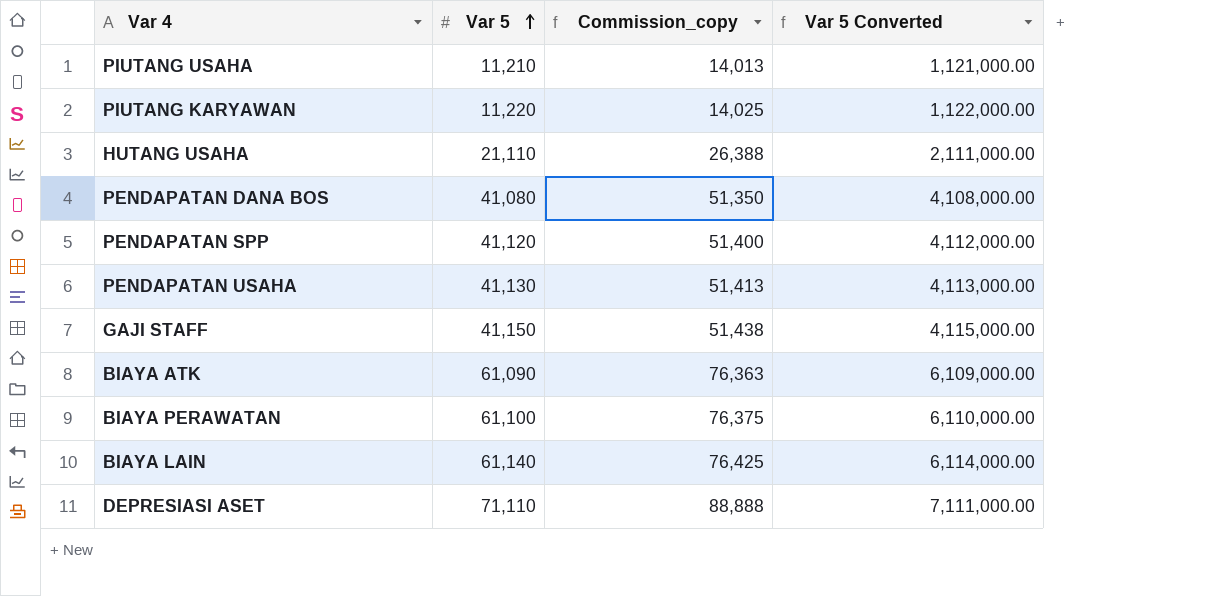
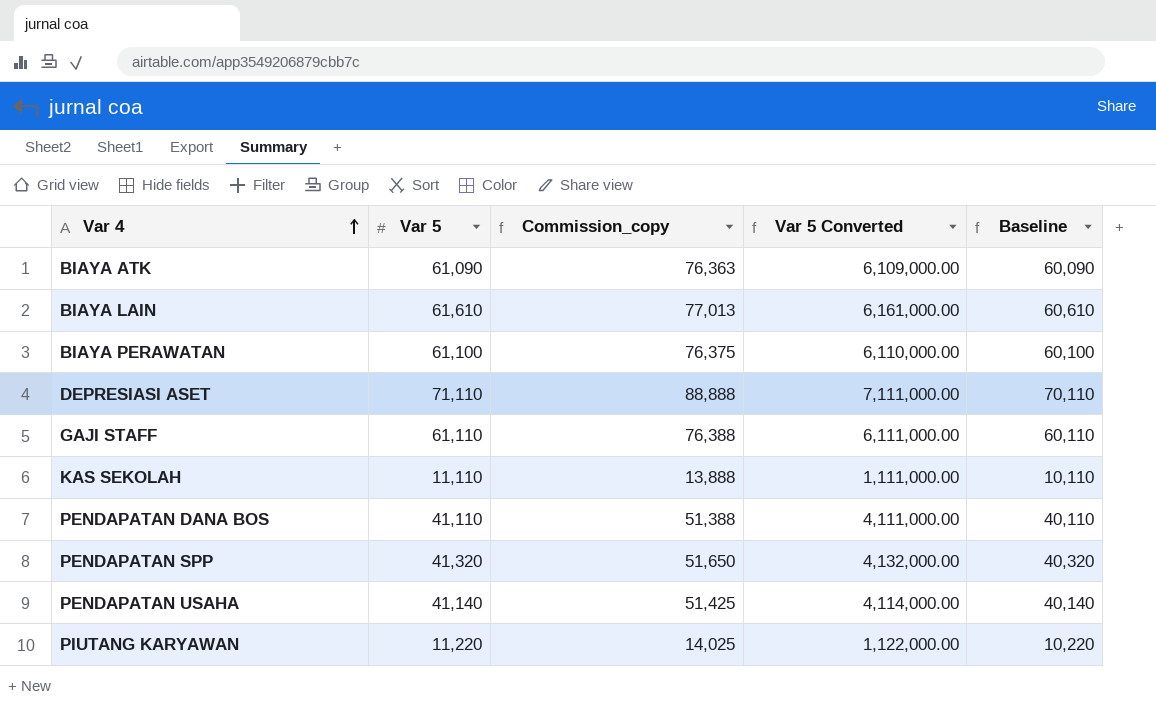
row order: Var 5 ascending -> Var 4 ascending
column Baseline | formula: none -> [Var 5] - 1000
row PIUTANG USAHA: 11,210 | 14,013 | 1,121,000.00 -> none
row HUTANG USAHA: 21,110 | 26,388 | 2,111,000.00 -> none
BIAYA LAIN | Var 5: 61,140 -> 61,610
BIAYA LAIN | Commission_copy: 76,425 -> 77,013
BIAYA LAIN | Var 5 Converted: 6,114,000.00 -> 6,161,000.00
GAJI STAFF | Var 5: 41,150 -> 61,110
GAJI STAFF | Commission_copy: 51,438 -> 76,388
GAJI STAFF | Var 5 Converted: 4,115,000.00 -> 6,111,000.00
row KAS SEKOLAH: none -> 11,110 | 13,888 | 1,111,000.00 | 10,110
PENDAPATAN DANA BOS | Var 5: 41,080 -> 41,110
PENDAPATAN DANA BOS | Commission_copy: 51,350 -> 51,388
PENDAPATAN DANA BOS | Var 5 Converted: 4,108,000.00 -> 4,111,000.00
PENDAPATAN SPP | Var 5: 41,120 -> 41,320
PENDAPATAN SPP | Commission_copy: 51,400 -> 51,650
PENDAPATAN SPP | Var 5 Converted: 4,112,000.00 -> 4,132,000.00
PENDAPATAN USAHA | Var 5: 41,130 -> 41,140
PENDAPATAN USAHA | Commission_copy: 51,413 -> 51,425
PENDAPATAN USAHA | Var 5 Converted: 4,113,000.00 -> 4,114,000.00

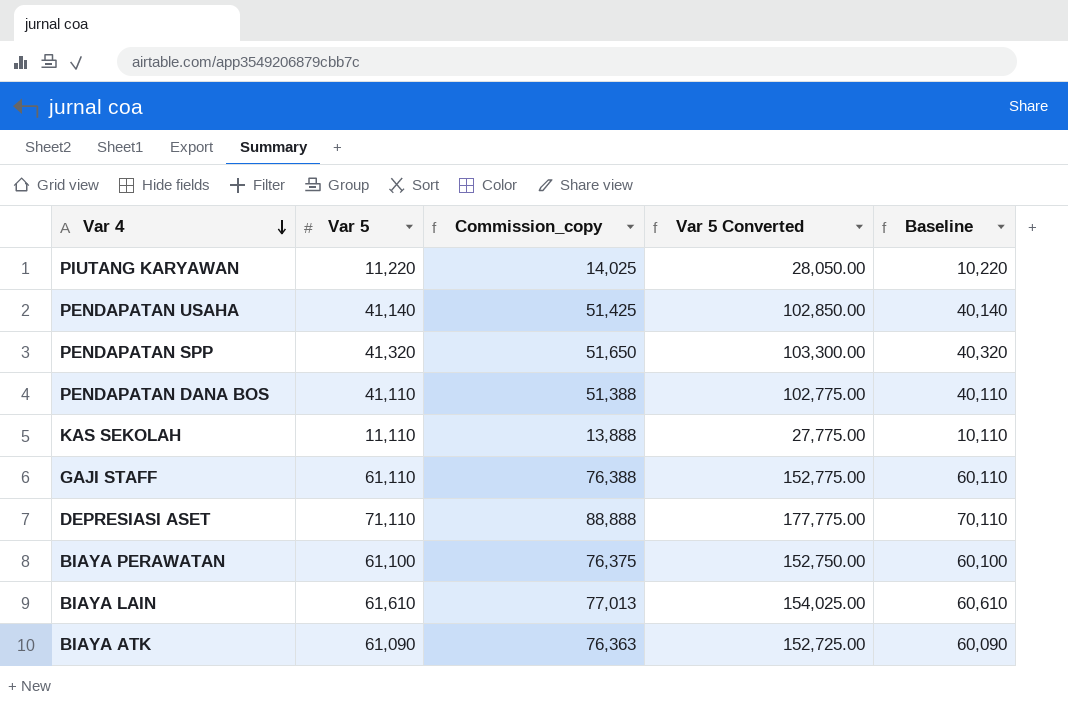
row order: Var 4 ascending -> Var 4 descending
column Var 5 Converted | formula: [Var 5] * 100 -> [Var 5] * 2.5

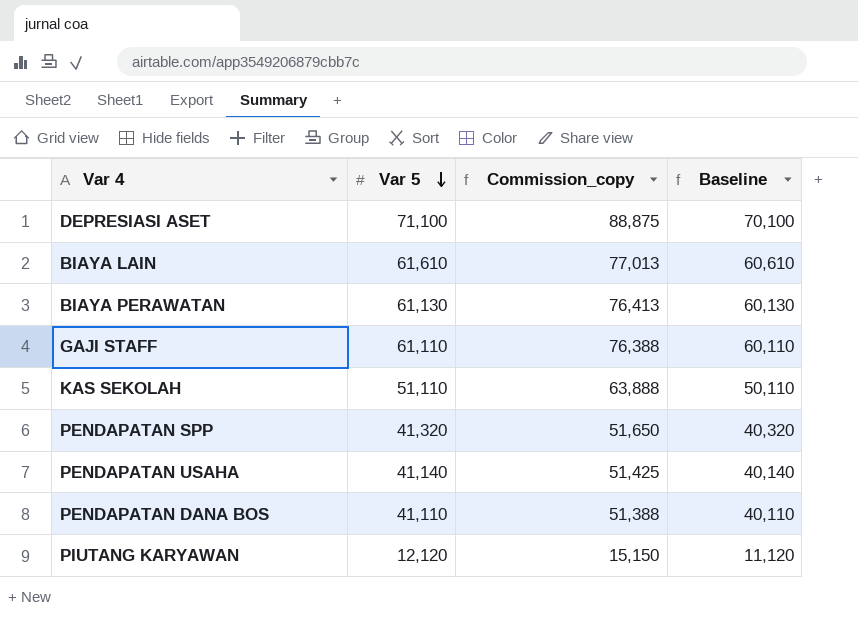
row order: Var 4 descending -> Var 5 descending
column Var 5 Converted | formula: [Var 5] * 2.5 -> none
row BIAYA ATK: 61,090 | 76,363 | 152,725.00 | 60,090 -> none
DEPRESIASI ASET | Var 5: 71,110 -> 71,100
DEPRESIASI ASET | Commission_copy: 88,888 -> 88,875
DEPRESIASI ASET | Baseline: 70,110 -> 70,100
BIAYA PERAWATAN | Var 5: 61,100 -> 61,130
BIAYA PERAWATAN | Commission_copy: 76,375 -> 76,413
BIAYA PERAWATAN | Baseline: 60,100 -> 60,130
KAS SEKOLAH | Var 5: 11,110 -> 51,110
KAS SEKOLAH | Commission_copy: 13,888 -> 63,888
KAS SEKOLAH | Baseline: 10,110 -> 50,110
PIUTANG KARYAWAN | Var 5: 11,220 -> 12,120
PIUTANG KARYAWAN | Commission_copy: 14,025 -> 15,150
PIUTANG KARYAWAN | Baseline: 10,220 -> 11,120

